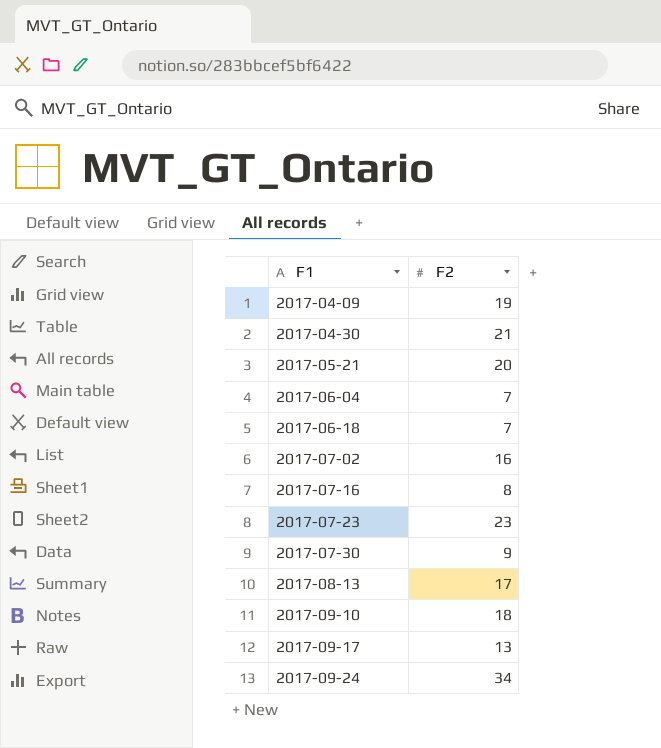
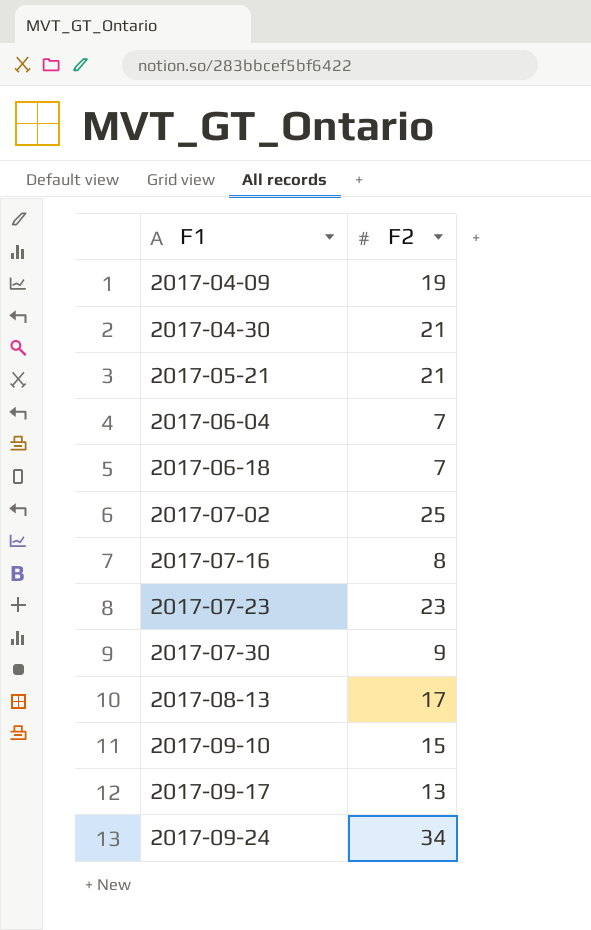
2017-05-21 | F2: 20 -> 21
2017-07-02 | F2: 16 -> 25
2017-09-10 | F2: 18 -> 15

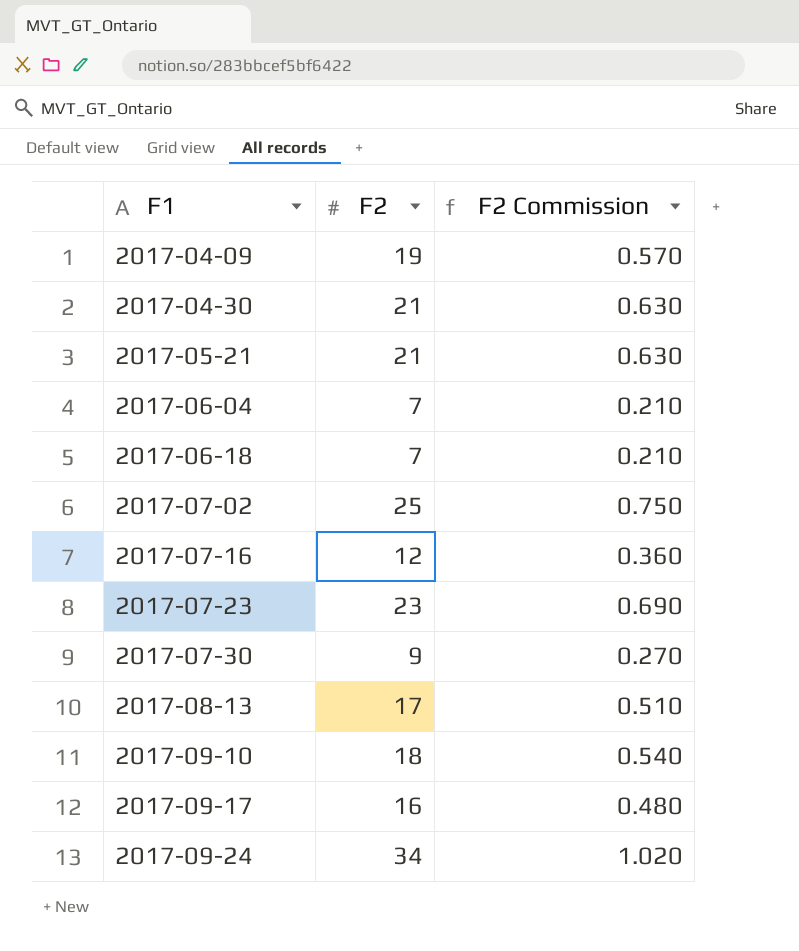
column F2 Commission | formula: none -> [F2] * 0.03
2017-07-16 | F2: 8 -> 12
2017-09-10 | F2: 15 -> 18
2017-09-17 | F2: 13 -> 16

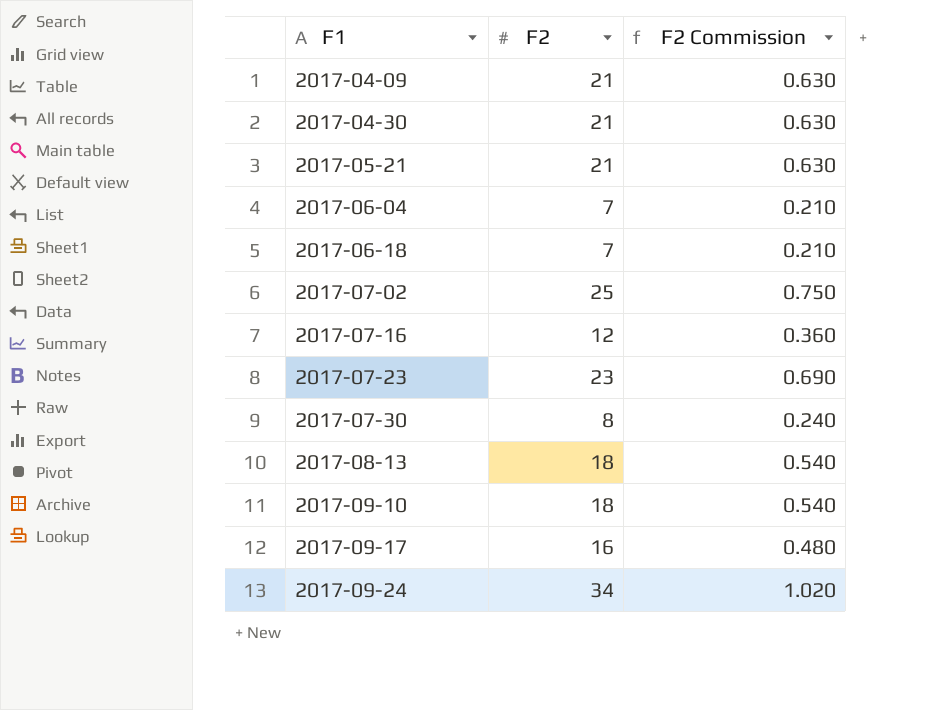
2017-04-09 | F2: 19 -> 21
2017-04-09 | F2 Commission: 0.570 -> 0.630
2017-07-30 | F2: 9 -> 8
2017-07-30 | F2 Commission: 0.270 -> 0.240
2017-08-13 | F2: 17 -> 18
2017-08-13 | F2 Commission: 0.510 -> 0.540

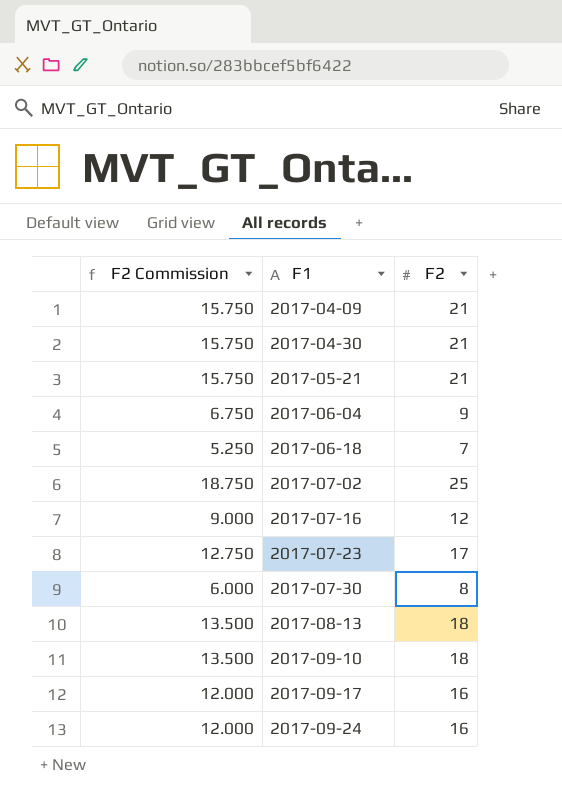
column F2 Commission | formula: [F2] * 0.03 -> [F2] * 0.75
column F2 Commission | position: 3 -> 1
2017-06-04 | F2: 7 -> 9
2017-07-23 | F2: 23 -> 17
2017-09-24 | F2: 34 -> 16

